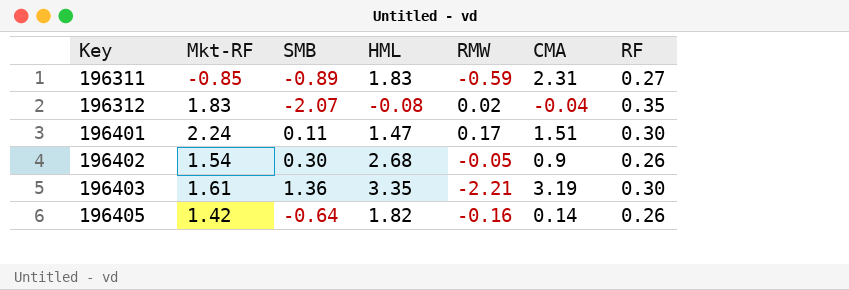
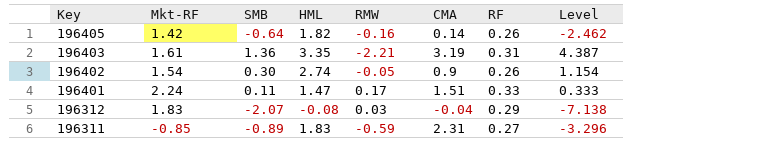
row order: Key ascending -> Key descending
column Level | formula: none -> [SMB] / [RF]
196403 | RF: 0.30 -> 0.31
196402 | HML: 2.68 -> 2.74
196401 | RF: 0.30 -> 0.33
196312 | RMW: 0.02 -> 0.03
196312 | RF: 0.35 -> 0.29

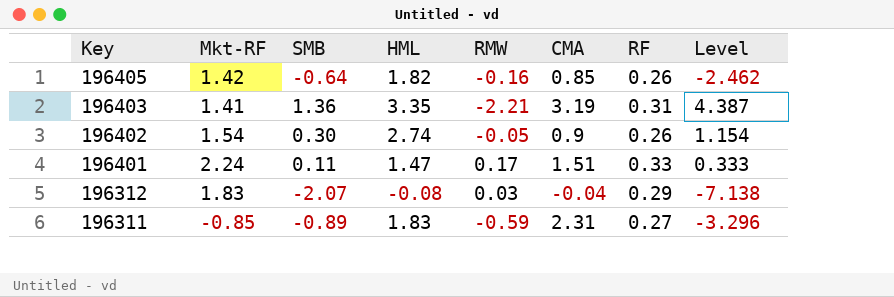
196405 | CMA: 0.14 -> 0.85
196403 | Mkt-RF: 1.61 -> 1.41

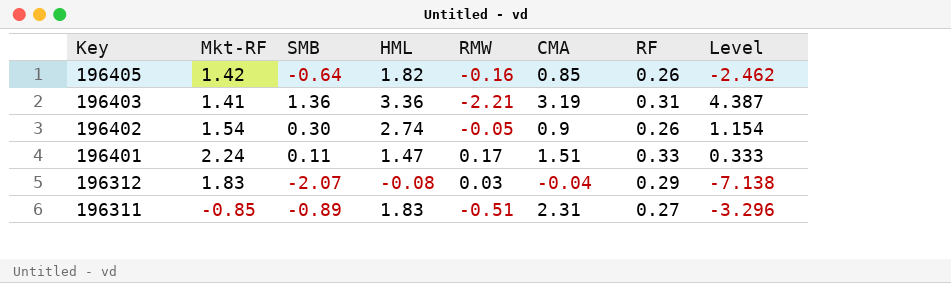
196403 | HML: 3.35 -> 3.36
196311 | RMW: -0.59 -> -0.51

